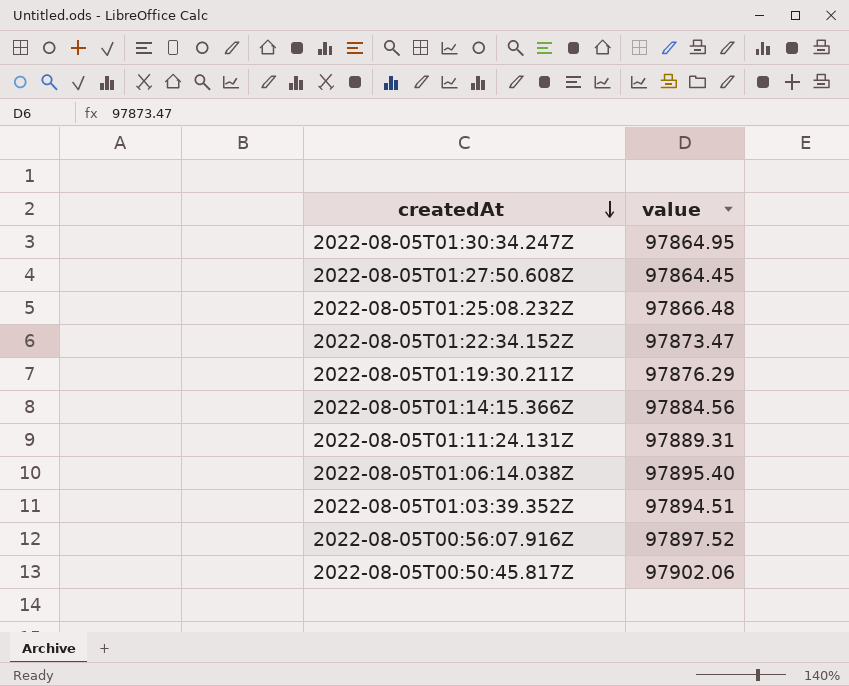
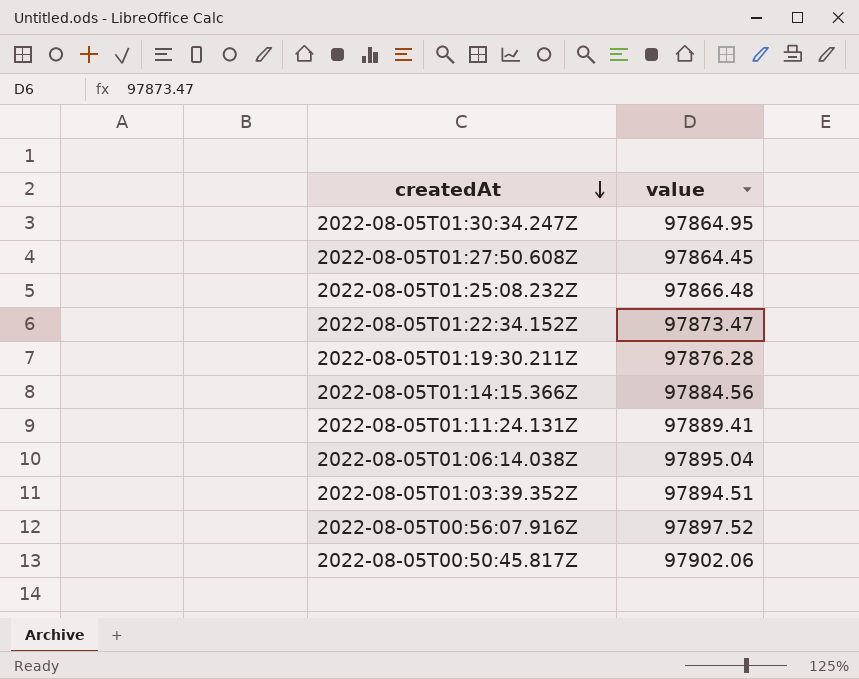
2022-08-05T01:19:30.211Z | value: 97876.29 -> 97876.28
2022-08-05T01:11:24.131Z | value: 97889.31 -> 97889.41
2022-08-05T01:06:14.038Z | value: 97895.40 -> 97895.04

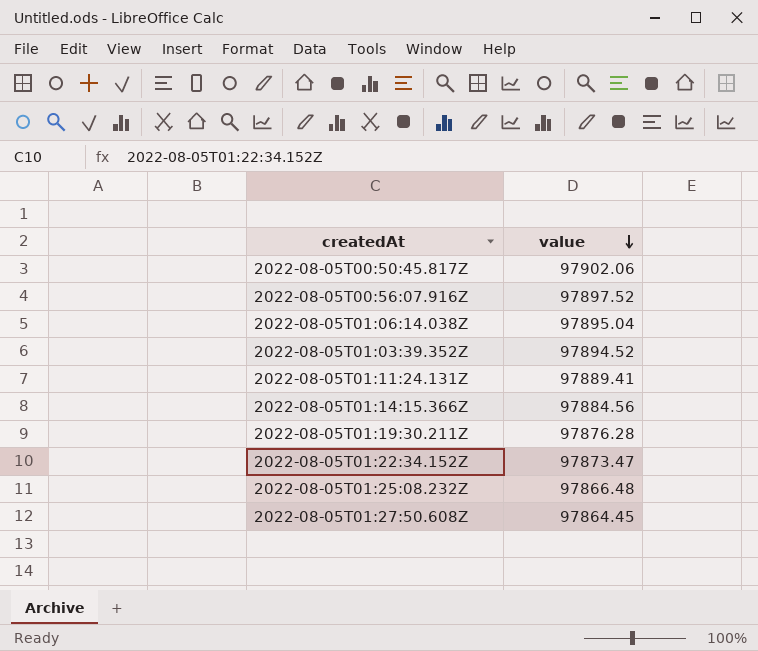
row order: createdAt descending -> value descending
row 2022-08-05T01:30:34.247Z: 97864.95 -> none
2022-08-05T01:03:39.352Z | value: 97894.51 -> 97894.52

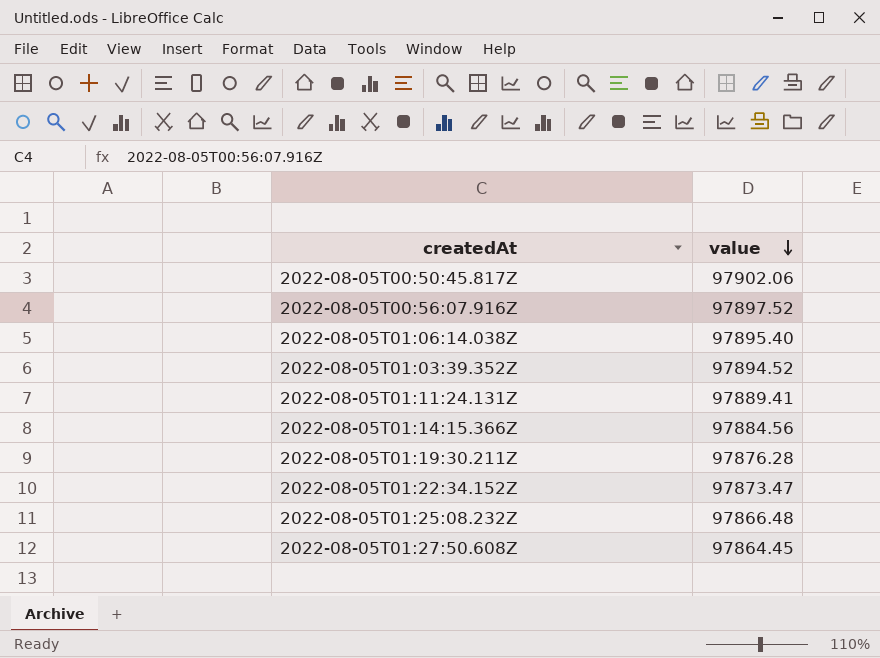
2022-08-05T01:06:14.038Z | value: 97895.04 -> 97895.40

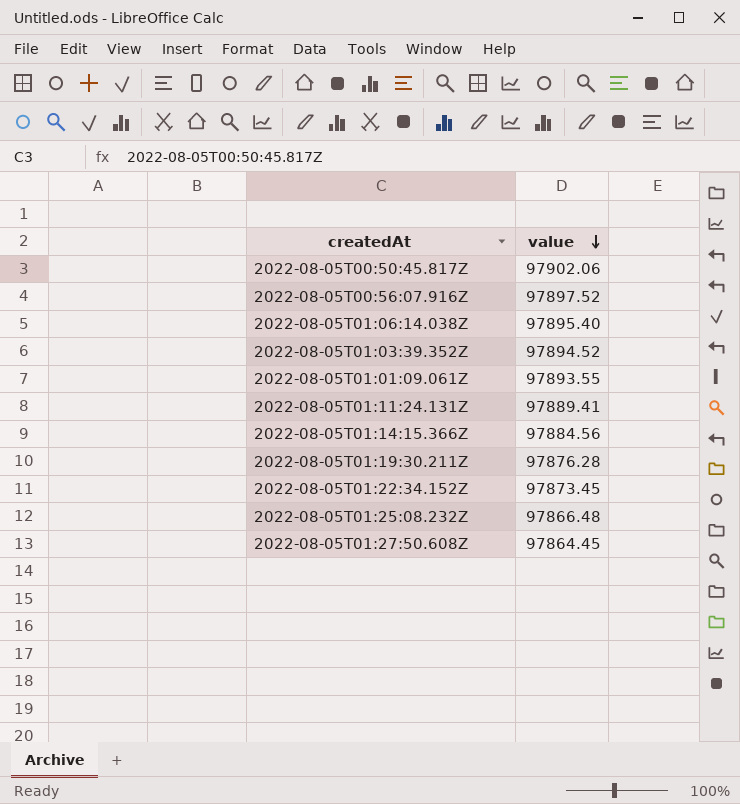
row 2022-08-05T01:01:09.061Z: none -> 97893.55
2022-08-05T01:22:34.152Z | value: 97873.47 -> 97873.45

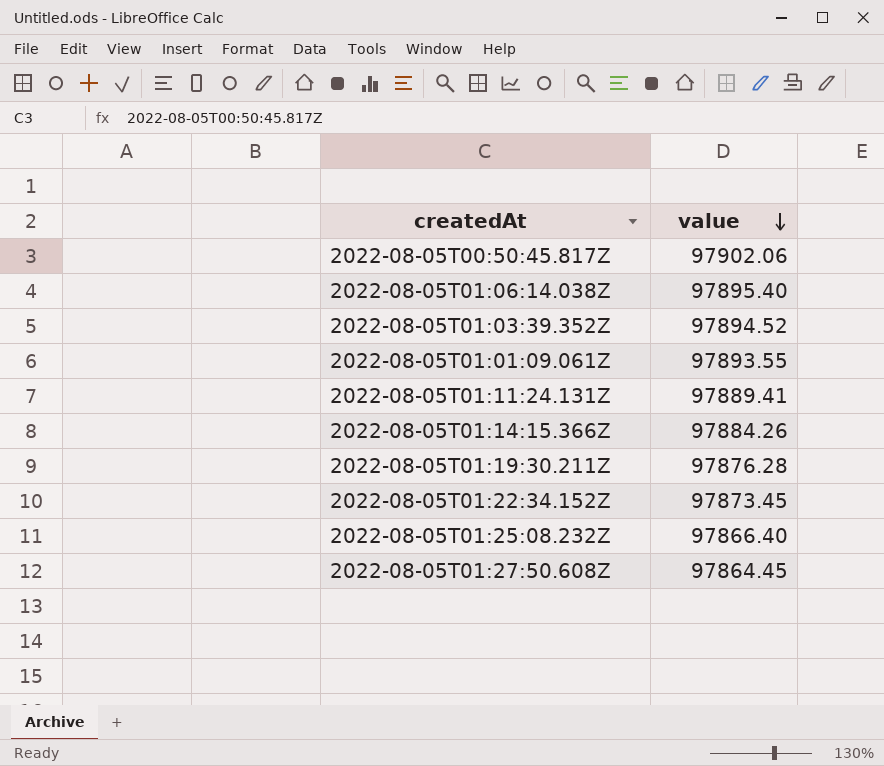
row 2022-08-05T00:56:07.916Z: 97897.52 -> none
2022-08-05T01:14:15.366Z | value: 97884.56 -> 97884.26
2022-08-05T01:25:08.232Z | value: 97866.48 -> 97866.40

